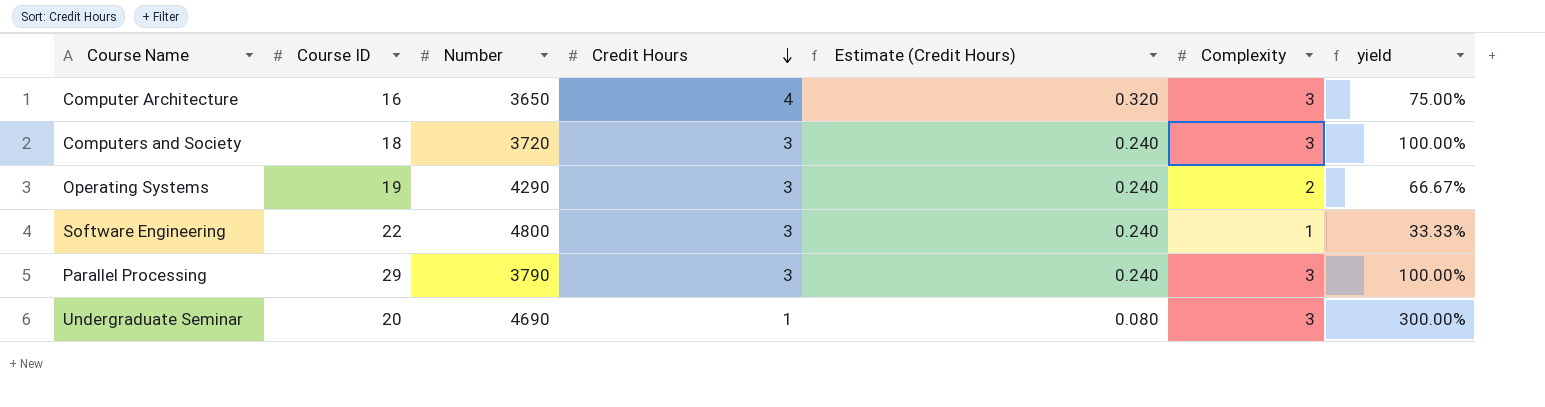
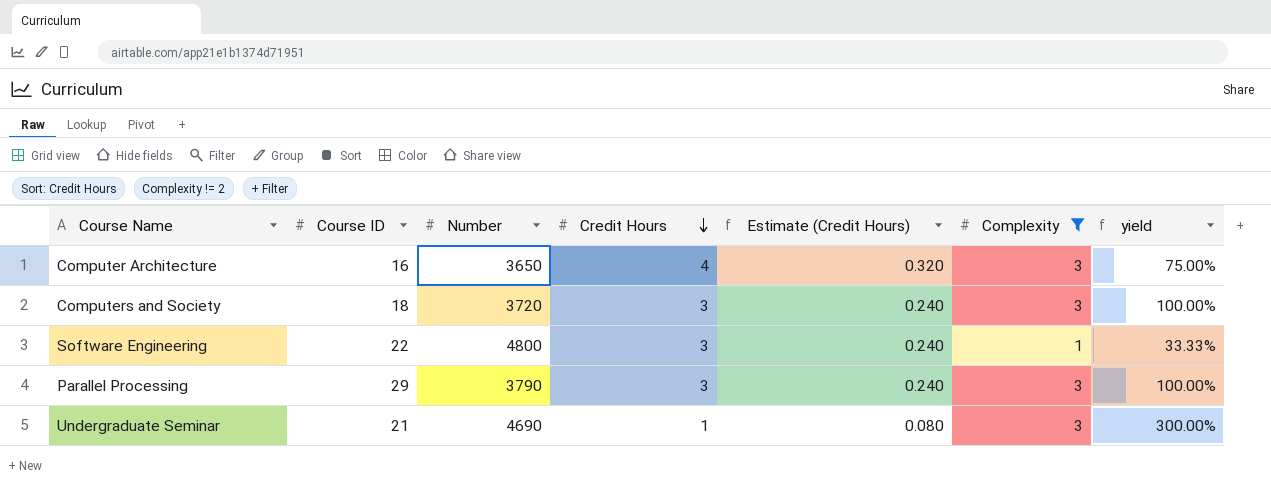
filter: none -> Complexity != 2
Undergraduate Seminar | Course ID: 20 -> 21

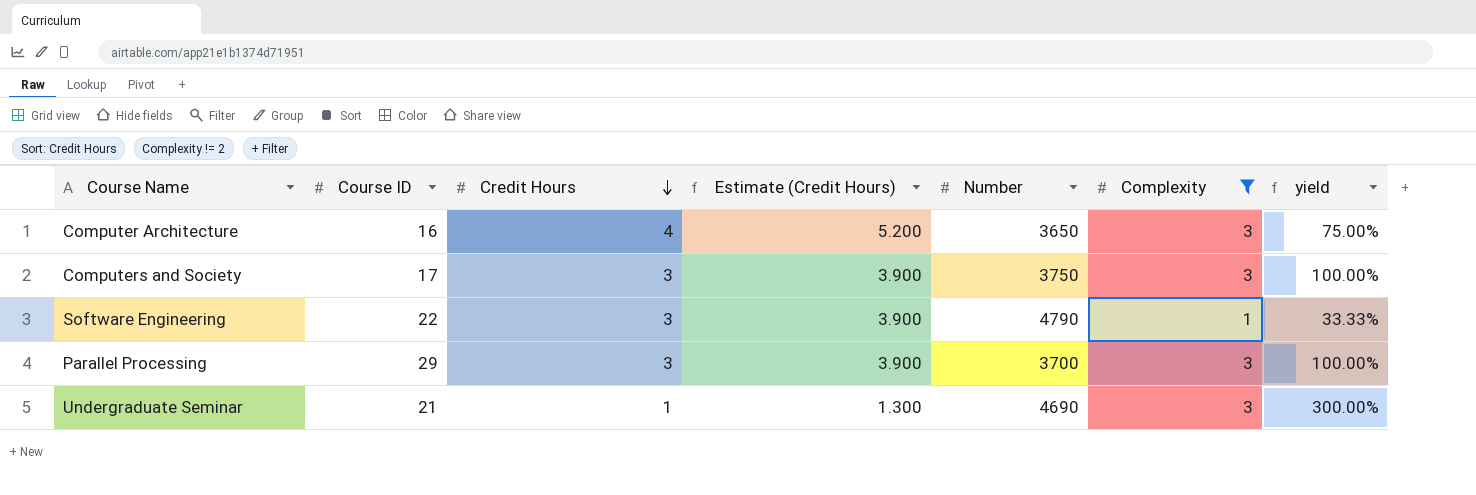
column Estimate (Credit Hours) | formula: [Credit Hours] * 0.08 -> [Credit Hours] * 1.3
column Number | position: 3 -> 5
Computers and Society | Course ID: 18 -> 17
Computers and Society | Number: 3720 -> 3750
Software Engineering | Number: 4800 -> 4790
Parallel Processing | Number: 3790 -> 3700

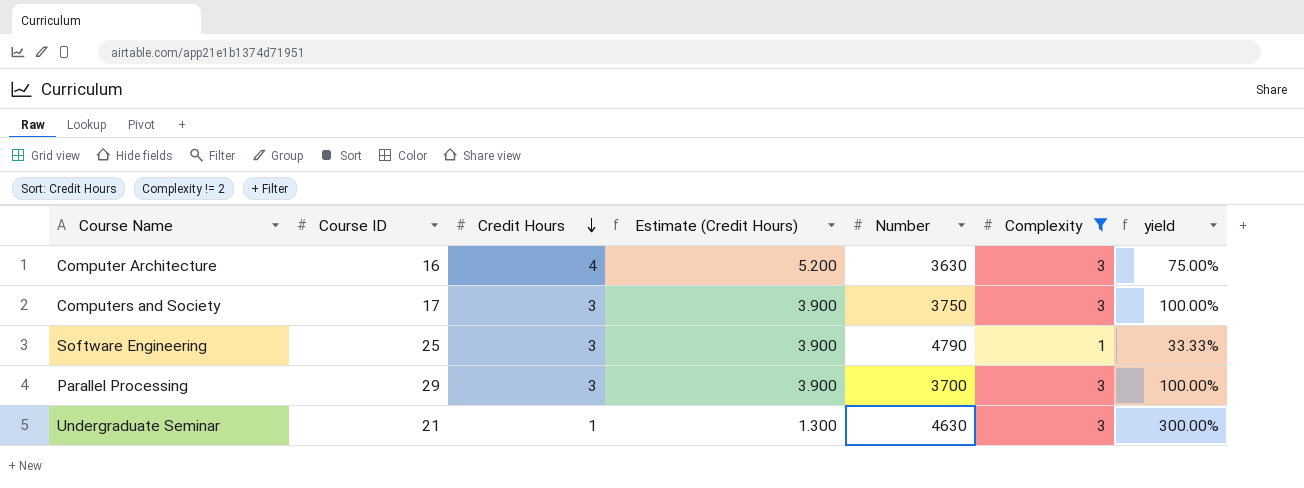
Computer Architecture | Number: 3650 -> 3630
Software Engineering | Course ID: 22 -> 25
Undergraduate Seminar | Number: 4690 -> 4630

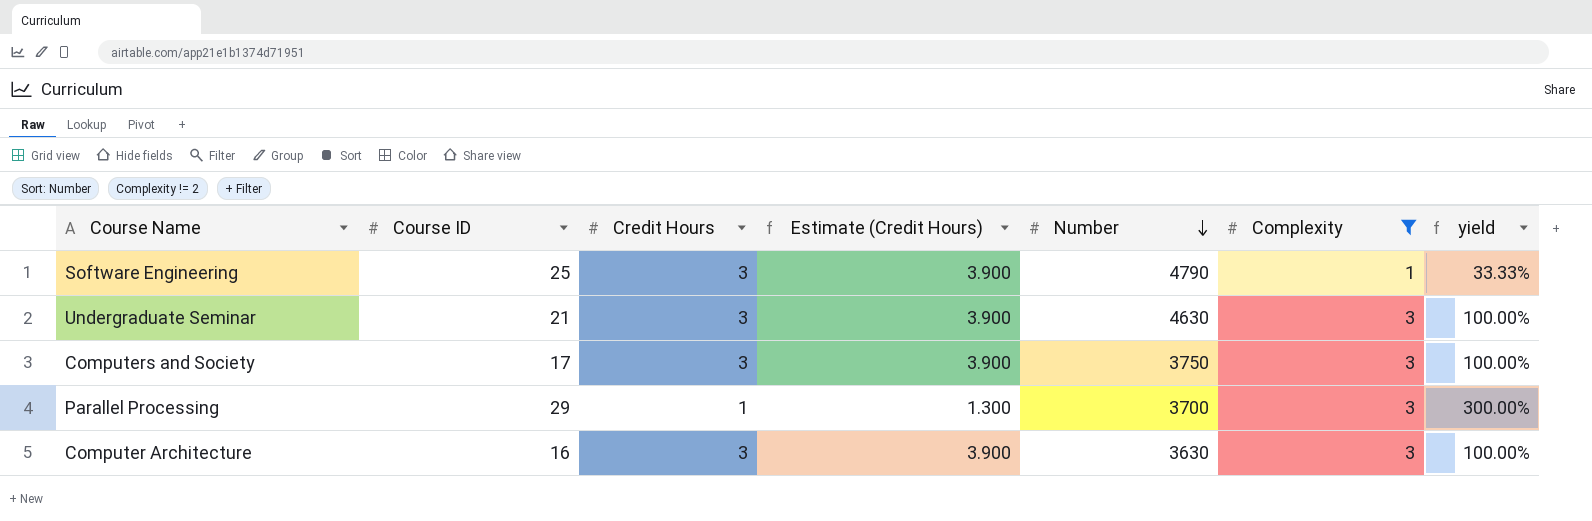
row order: Credit Hours descending -> Number descending
Undergraduate Seminar | Credit Hours: 1 -> 3
Undergraduate Seminar | Estimate (Credit Hours): 1.300 -> 3.900
Undergraduate Seminar | yield: 300.00% -> 100.00%
Parallel Processing | Credit Hours: 3 -> 1
Parallel Processing | Estimate (Credit Hours): 3.900 -> 1.300
Parallel Processing | yield: 100.00% -> 300.00%
Computer Architecture | Credit Hours: 4 -> 3
Computer Architecture | Estimate (Credit Hours): 5.200 -> 3.900
Computer Architecture | yield: 75.00% -> 100.00%

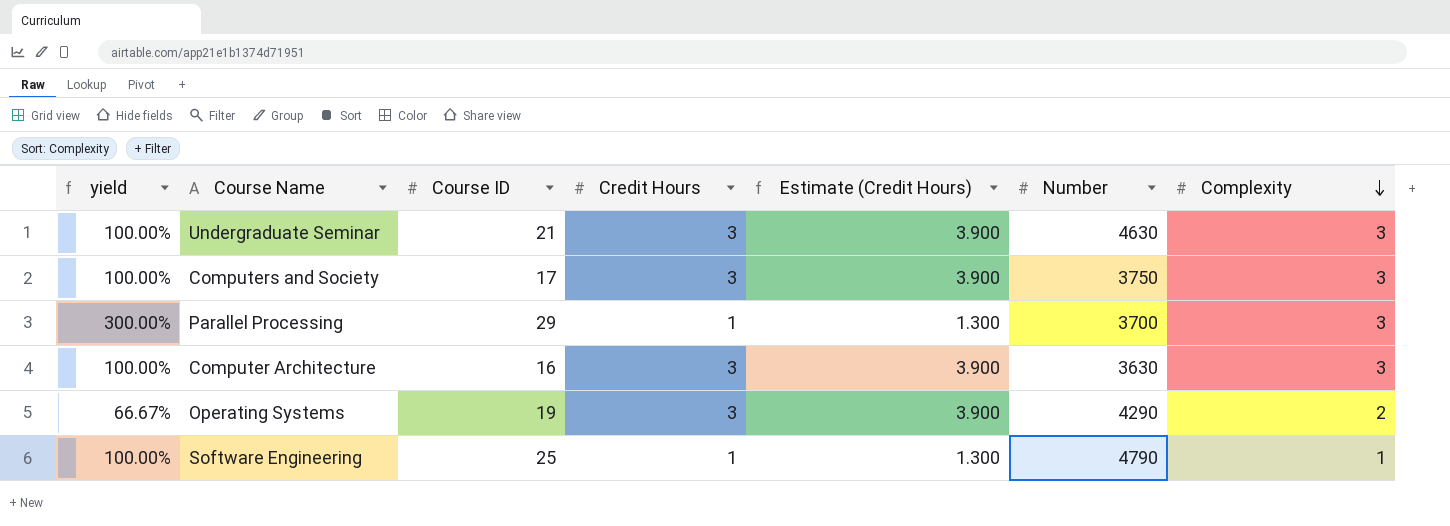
filter: Complexity != 2 -> none
row order: Number descending -> Complexity descending
column yield | position: 7 -> 1
Software Engineering | yield: 33.33% -> 100.00%
Software Engineering | Credit Hours: 3 -> 1
Software Engineering | Estimate (Credit Hours): 3.900 -> 1.300

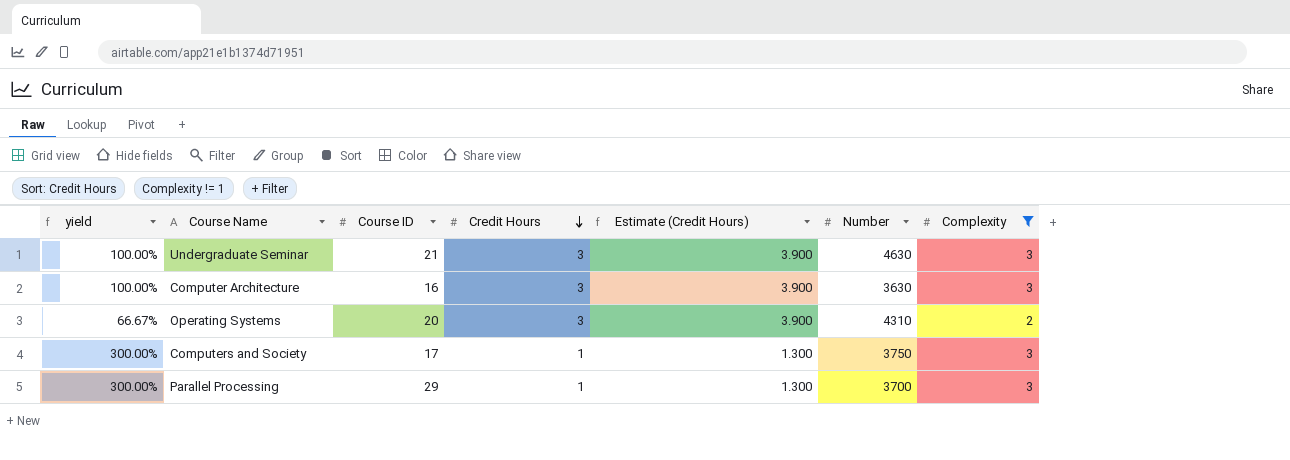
filter: none -> Complexity != 1
row order: Complexity descending -> Credit Hours descending
Operating Systems | Course ID: 19 -> 20
Operating Systems | Number: 4290 -> 4310
Computers and Society | yield: 100.00% -> 300.00%
Computers and Society | Credit Hours: 3 -> 1
Computers and Society | Estimate (Credit Hours): 3.900 -> 1.300

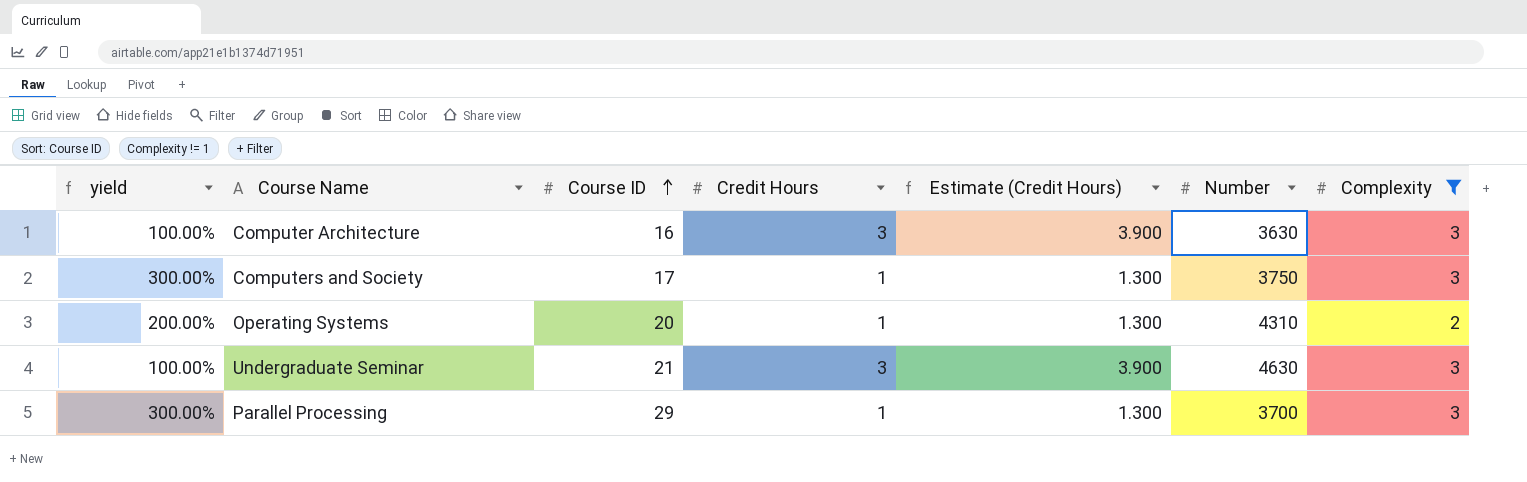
row order: Credit Hours descending -> Course ID ascending
Operating Systems | yield: 66.67% -> 200.00%
Operating Systems | Credit Hours: 3 -> 1
Operating Systems | Estimate (Credit Hours): 3.900 -> 1.300

